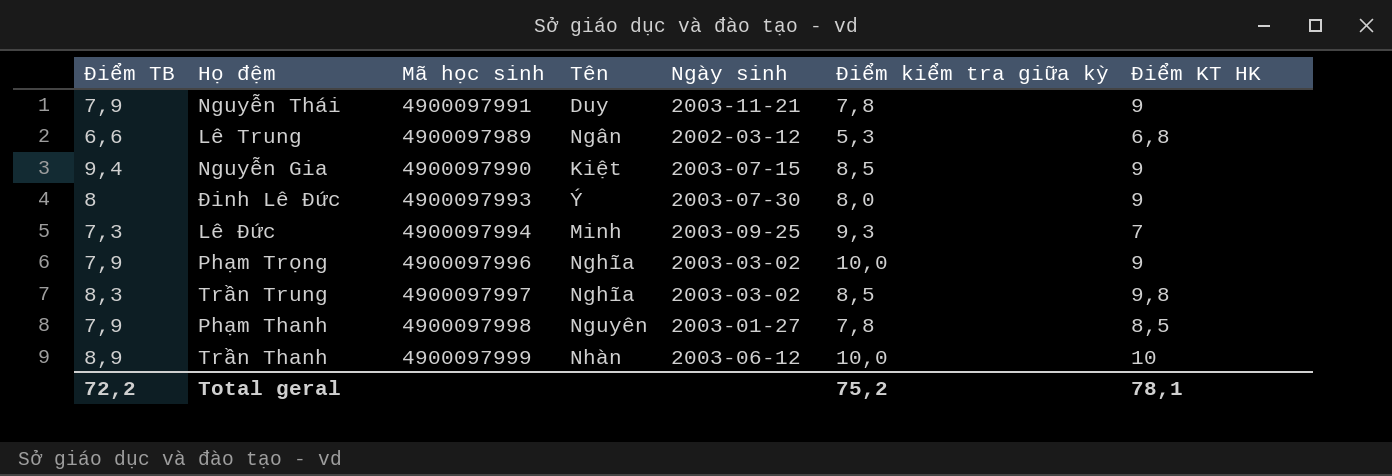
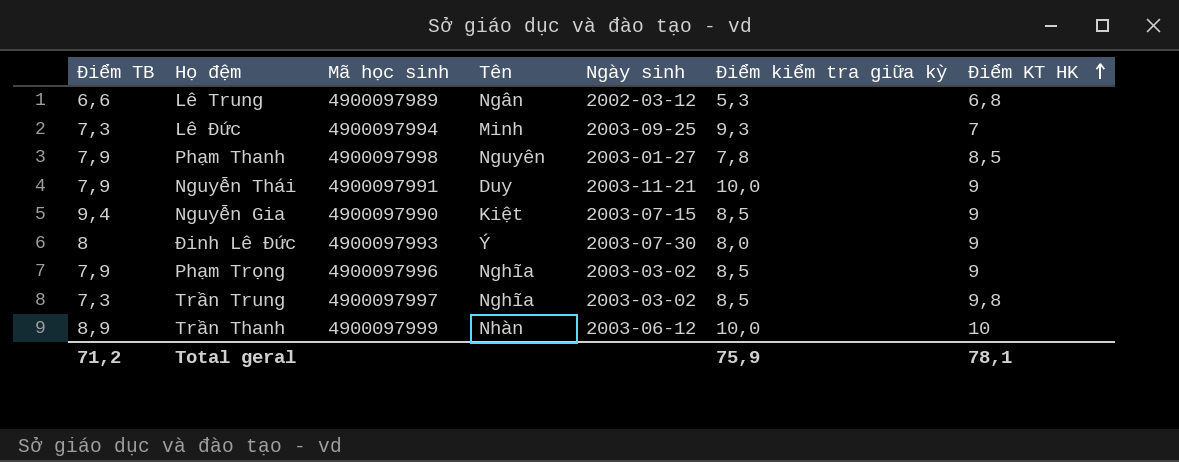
row order: none -> Điểm KT HK ascending
Nguyễn Thái | Điểm kiểm tra giữa kỳ: 7,8 -> 10,0
Phạm Trọng | Điểm kiểm tra giữa kỳ: 10,0 -> 8,5
Trần Trung | Điểm TB: 8,3 -> 7,3
Total geral | Điểm TB: 72,2 -> 71,2
Total geral | Điểm kiểm tra giữa kỳ: 75,2 -> 75,9

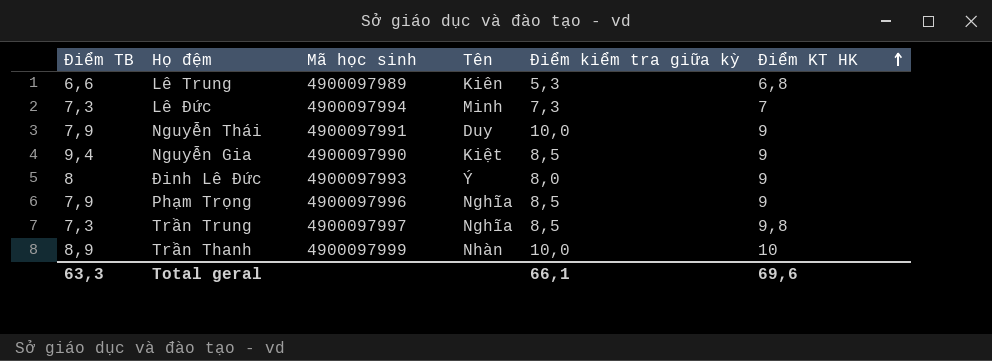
column Ngày sinh | position: 5 -> none
row Phạm Thanh: 7,9 | 4900097998 | Nguyên | 2003-01-27 | 7,8 | 8,5 -> none
Lê Trung | Tên: Ngân -> Kiên
Lê Đức | Điểm kiểm tra giữa kỳ: 9,3 -> 7,3
Total geral | Điểm TB: 71,2 -> 63,3
Total geral | Điểm kiểm tra giữa kỳ: 75,9 -> 66,1
Total geral | Điểm KT HK: 78,1 -> 69,6

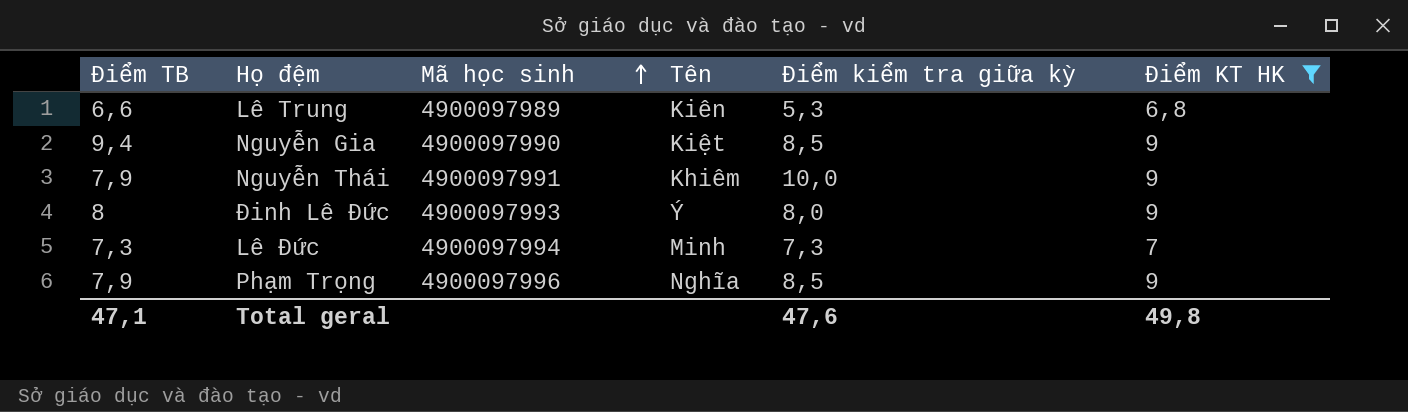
filter: none -> Điểm KT HK <= 9
row order: Điểm KT HK ascending -> Mã học sinh ascending
Nguyễn Thái | Tên: Duy -> Khiêm
Total geral | Điểm TB: 63,3 -> 47,1
Total geral | Điểm kiểm tra giữa kỳ: 66,1 -> 47,6
Total geral | Điểm KT HK: 69,6 -> 49,8

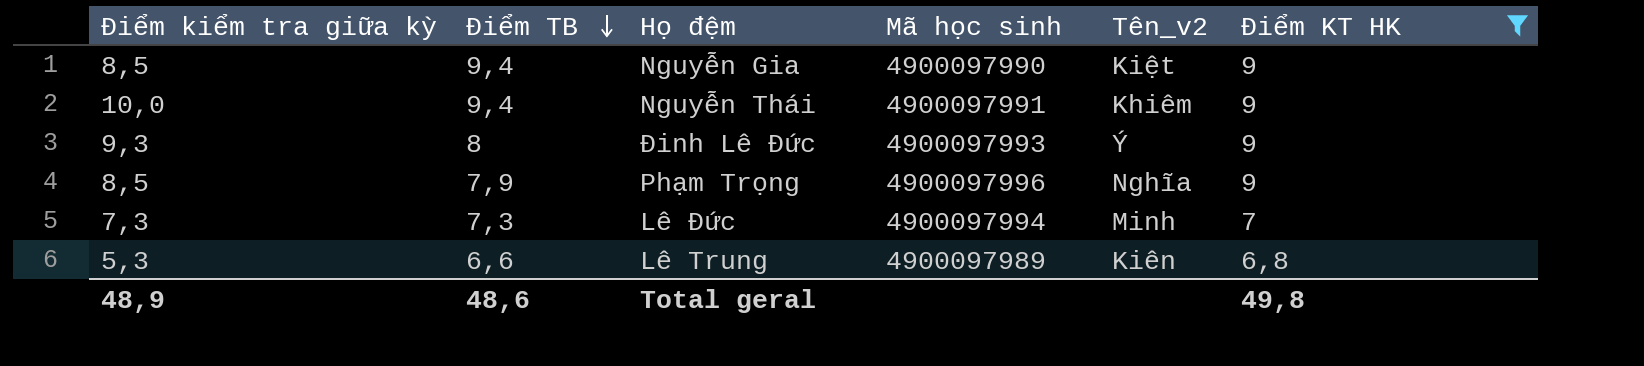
row order: Mã học sinh ascending -> Điểm TB descending
column Điểm kiểm tra giữa kỳ | position: 5 -> 1
column name: Tên -> Tên_v2
Nguyễn Thái | Điểm TB: 7,9 -> 9,4
Đinh Lê Đức | Điểm kiểm tra giữa kỳ: 8,0 -> 9,3
Total geral | Điểm kiểm tra giữa kỳ: 47,6 -> 48,9
Total geral | Điểm TB: 47,1 -> 48,6

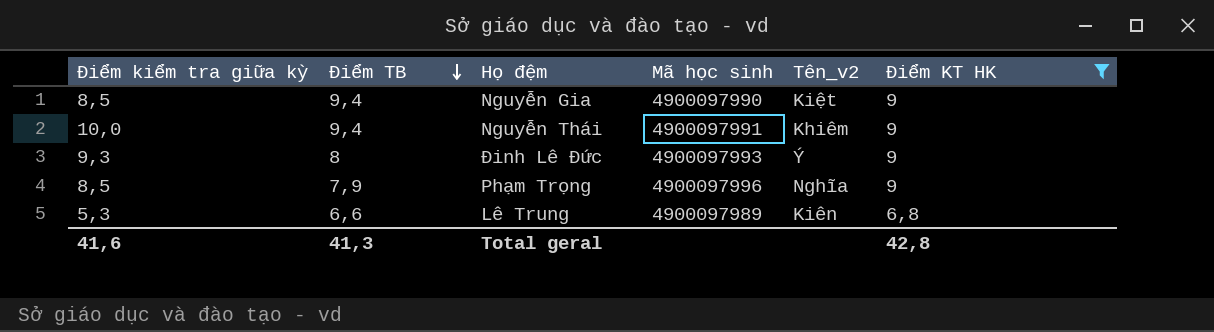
row Lê Đức: 7,3 | 7,3 | 4900097994 | Minh | 7 -> none
Total geral | Điểm kiểm tra giữa kỳ: 48,9 -> 41,6
Total geral | Điểm TB: 48,6 -> 41,3
Total geral | Điểm KT HK: 49,8 -> 42,8

